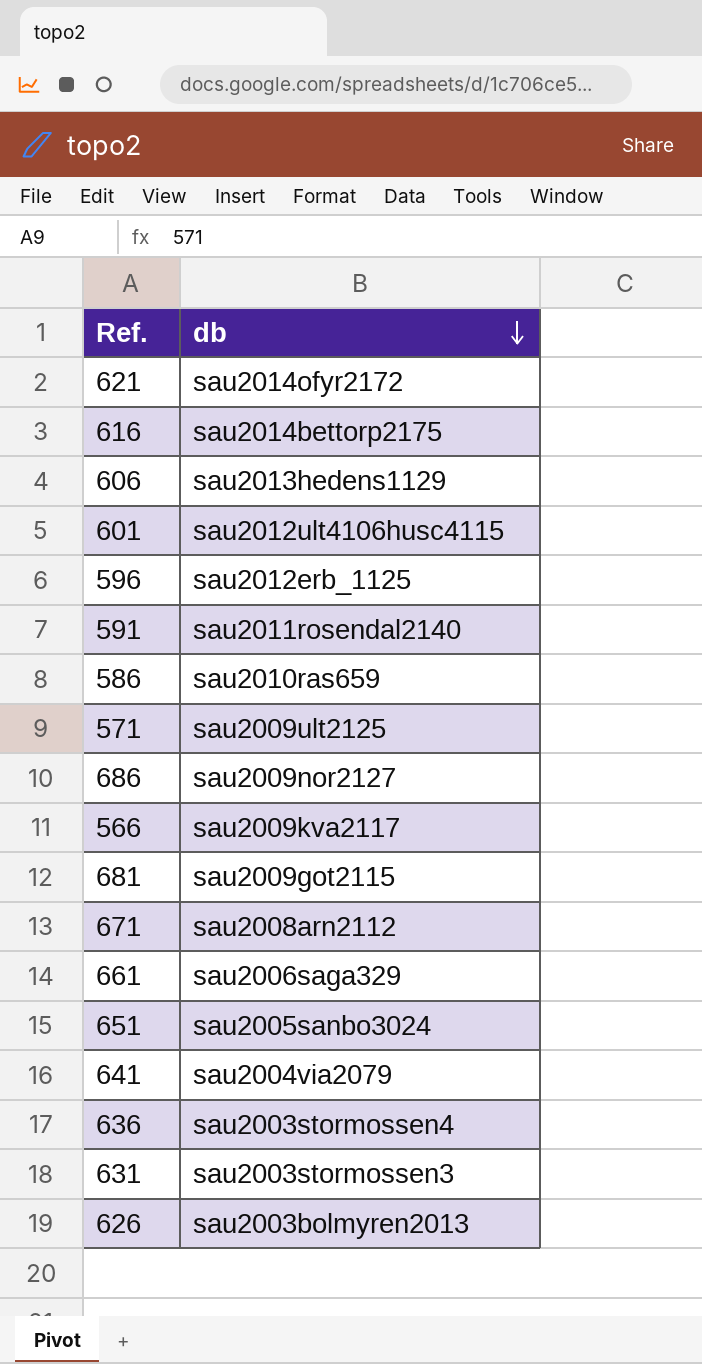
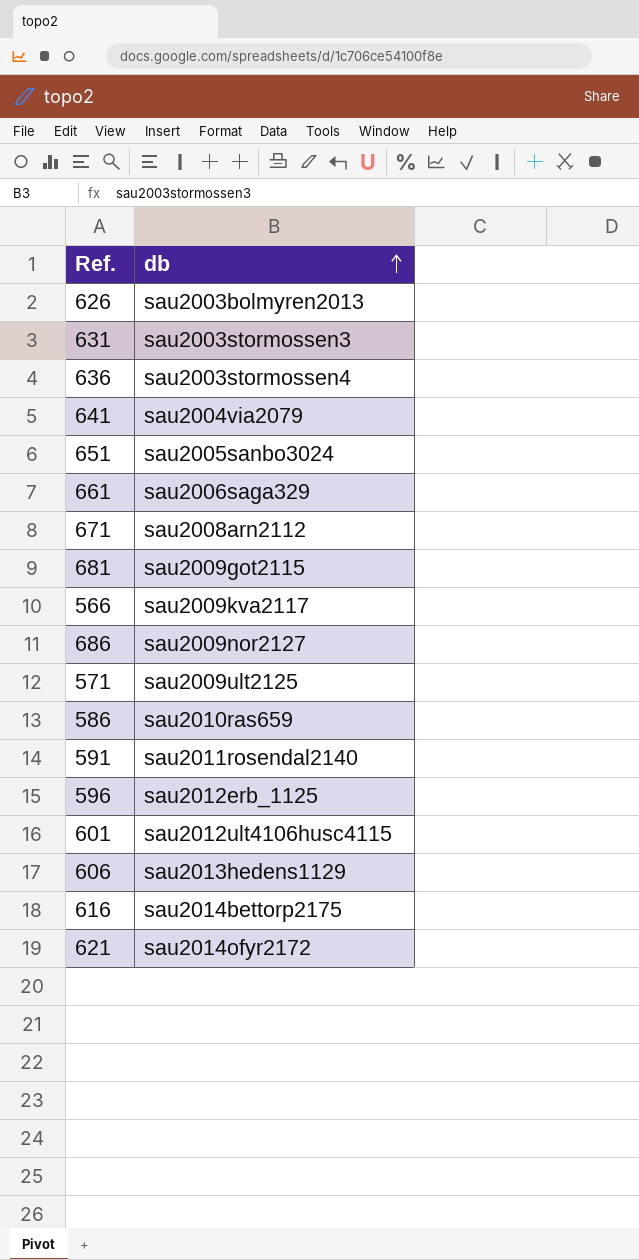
row order: db descending -> db ascending

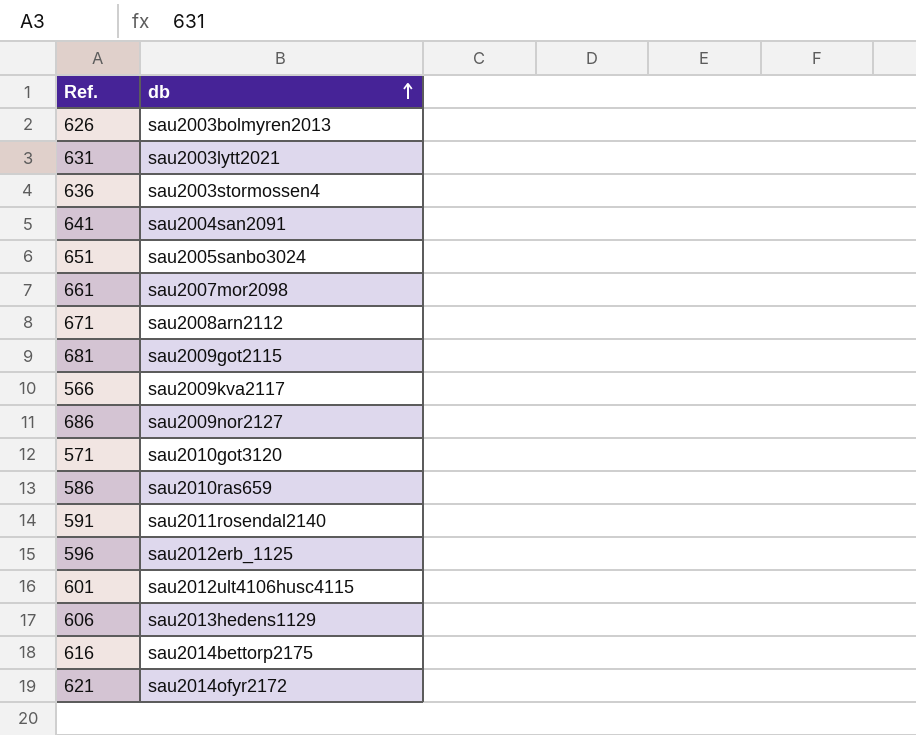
631 | db: sau2003stormossen3 -> sau2003lytt2021
641 | db: sau2004via2079 -> sau2004san2091
661 | db: sau2006saga329 -> sau2007mor2098
571 | db: sau2009ult2125 -> sau2010got3120

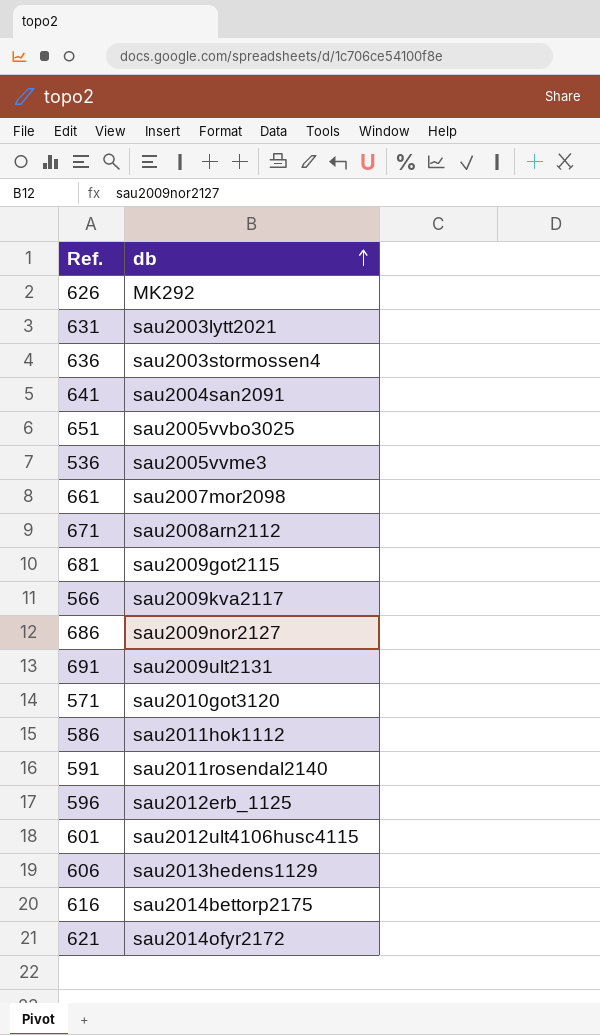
626 | db: sau2003bolmyren2013 -> MK292
651 | db: sau2005sanbo3024 -> sau2005vvbo3025
row 536: none -> sau2005vvme3
row 691: none -> sau2009ult2131
586 | db: sau2010ras659 -> sau2011hok1112

